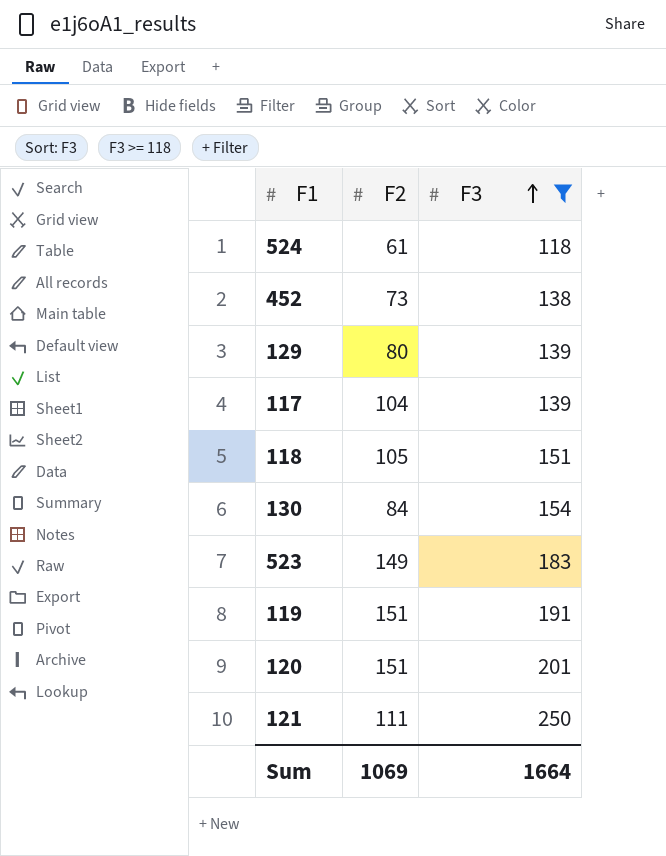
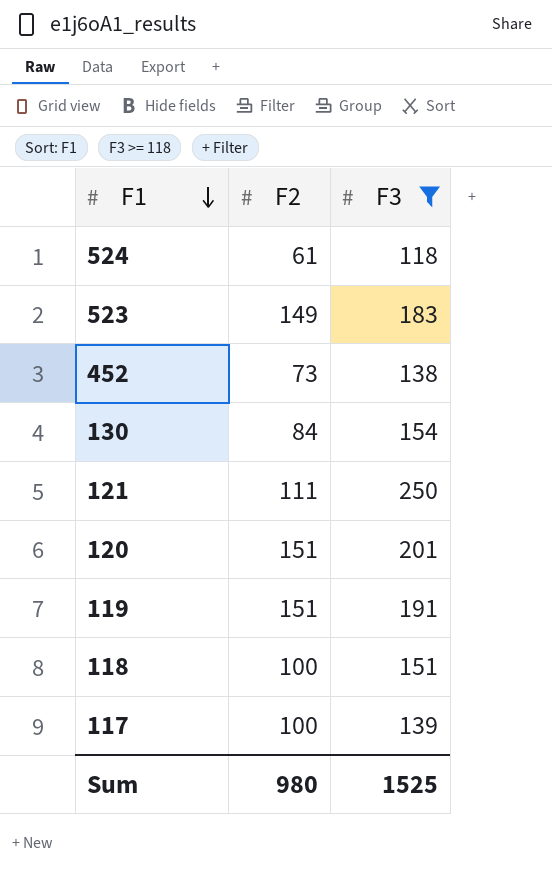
row order: F3 ascending -> F1 descending
row 129: 80 | 139 -> none
118 | F2: 105 -> 100
117 | F2: 104 -> 100
Sum | F2: 1069 -> 980
Sum | F3: 1664 -> 1525

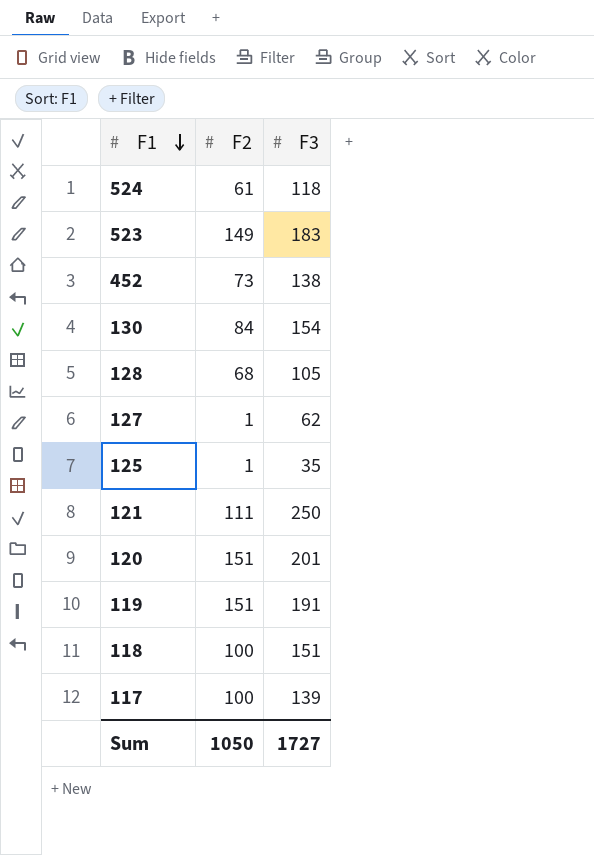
filter: F3 >= 118 -> none
Sum | F2: 980 -> 1050
Sum | F3: 1525 -> 1727

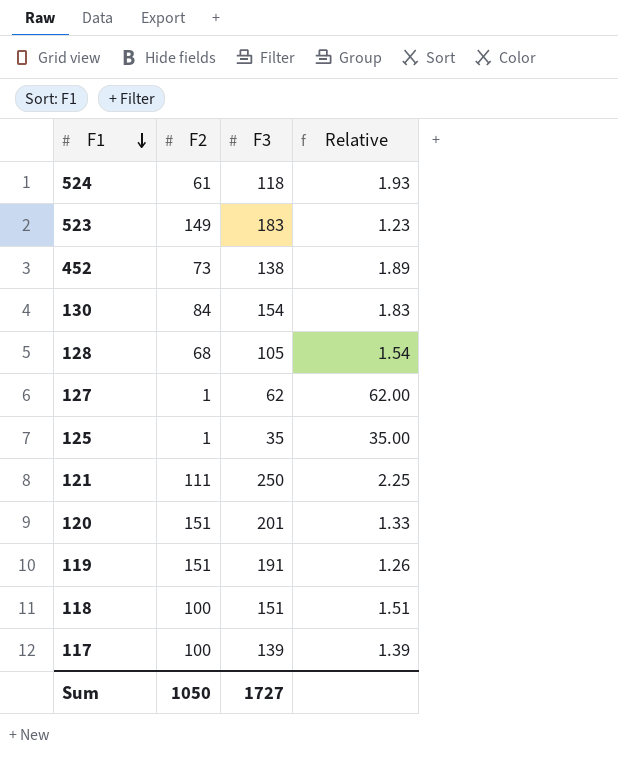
column Relative | formula: none -> [F3] / [F2]

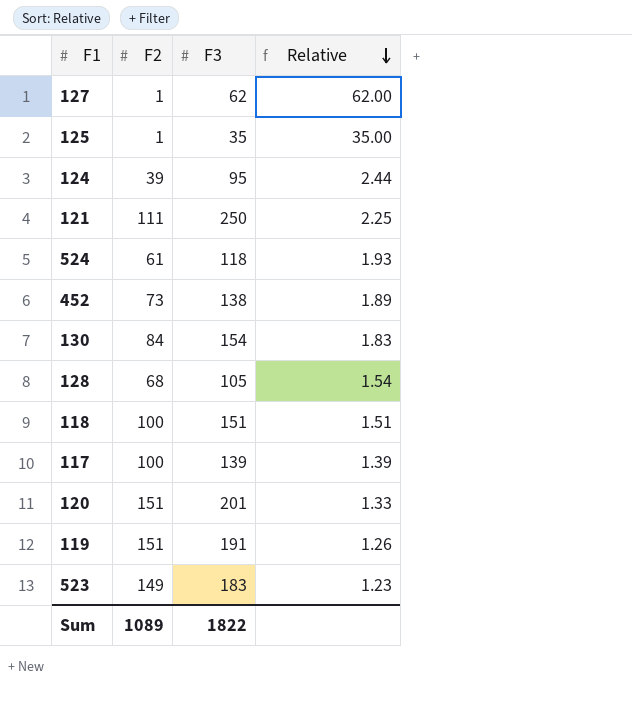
row order: F1 descending -> Relative descending
row 124: none -> 39 | 95 | 2.44
Sum | F2: 1050 -> 1089
Sum | F3: 1727 -> 1822

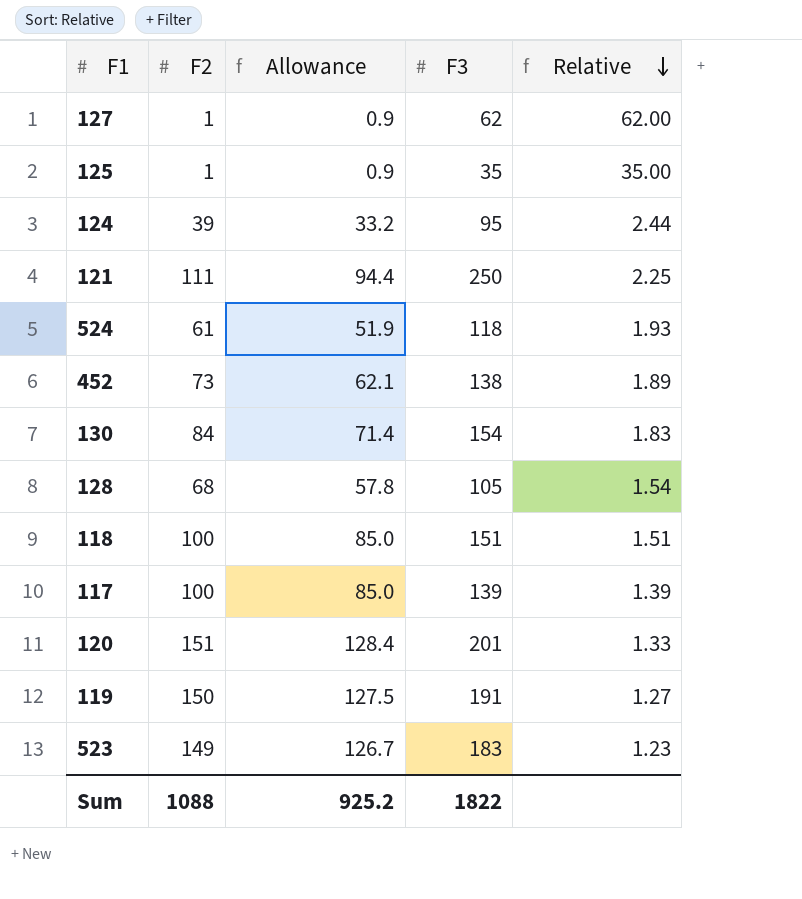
column Allowance | formula: none -> [F2] * 0.85
119 | F2: 151 -> 150
119 | Relative: 1.26 -> 1.27
Sum | F2: 1089 -> 1088

